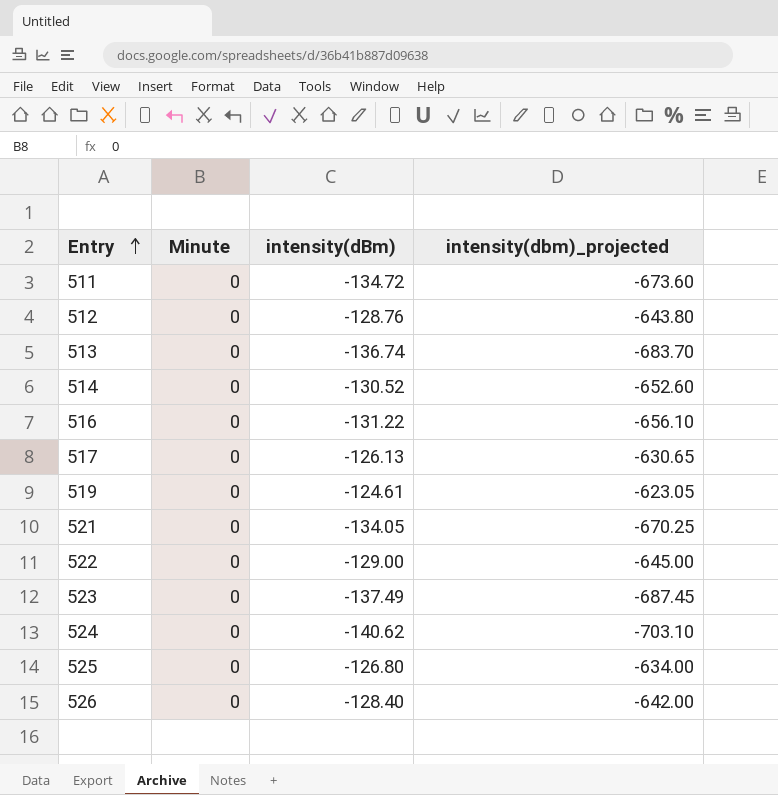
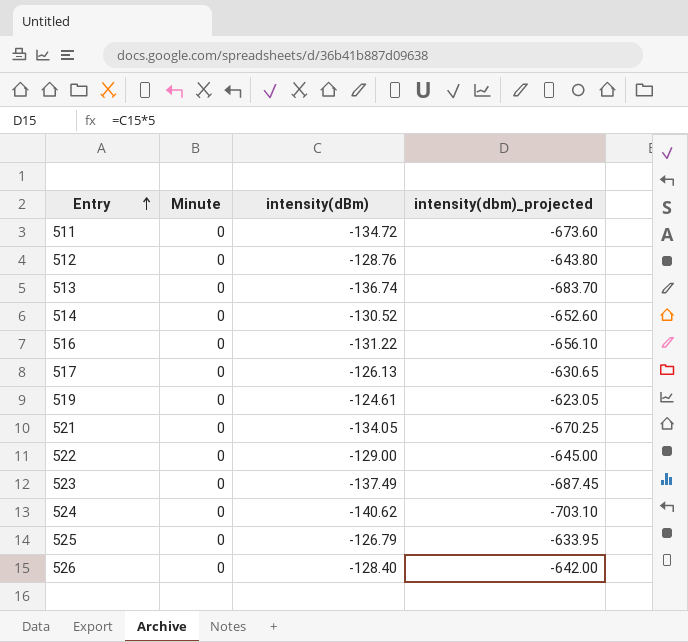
525 | intensity(dBm): -126.80 -> -126.79
525 | intensity(dbm)_projected: -634.00 -> -633.95

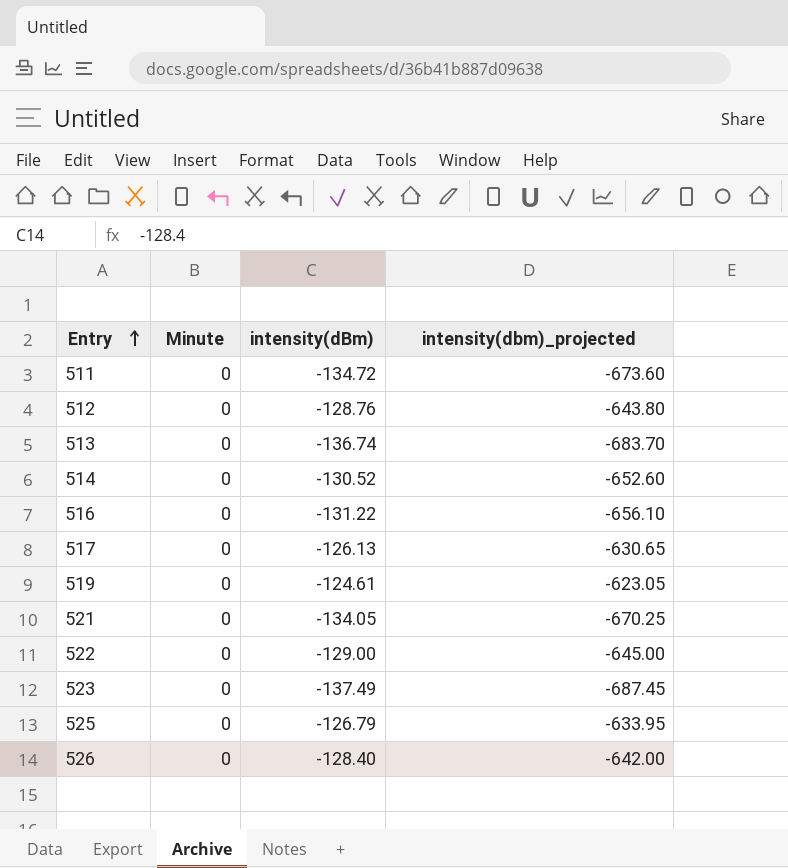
row 524: 0 | -140.62 | -703.10 -> none

